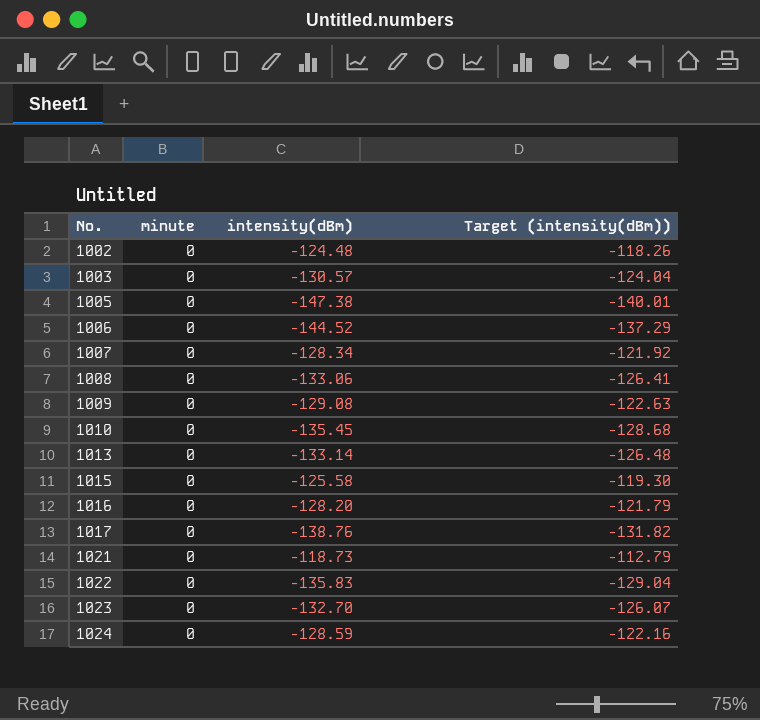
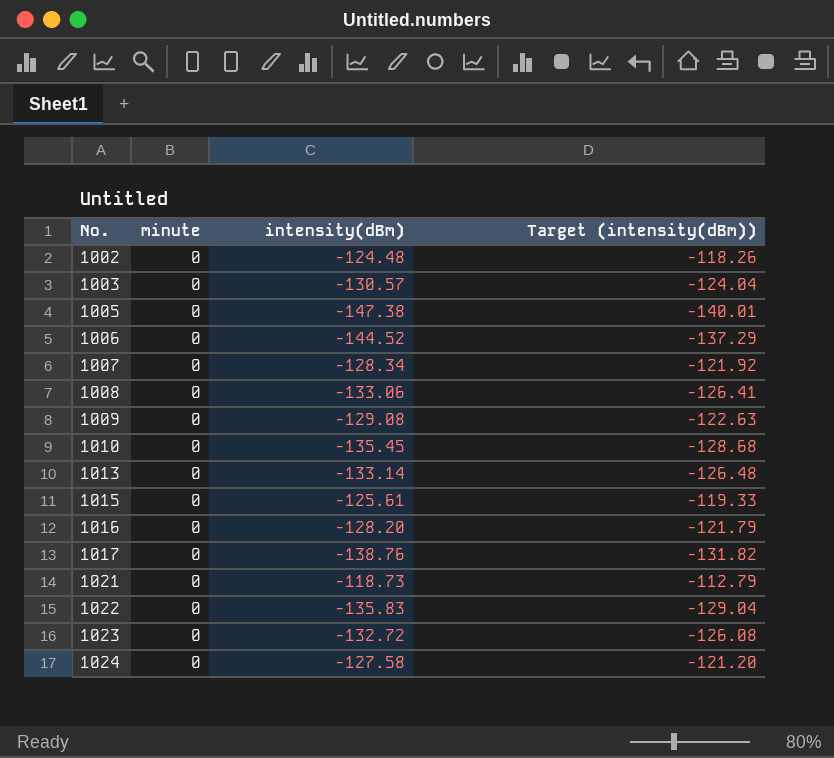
1015 | intensity(dBm): -125.58 -> -125.61
1015 | Target (intensity(dBm)): -119.30 -> -119.33
1023 | intensity(dBm): -132.70 -> -132.72
1023 | Target (intensity(dBm)): -126.07 -> -126.08
1024 | intensity(dBm): -128.59 -> -127.58
1024 | Target (intensity(dBm)): -122.16 -> -121.20

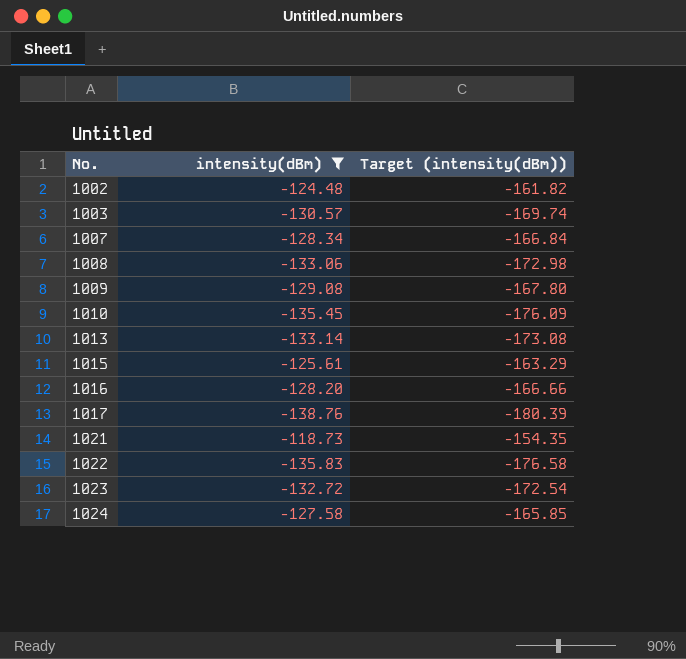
filter: none -> intensity(dBm) >= -138.76
column minute | position: 2 -> none
column Target (intensity(dBm)) | formula: [intensity(dBm)] * 0.95 -> [intensity(dBm)] * 1.3

